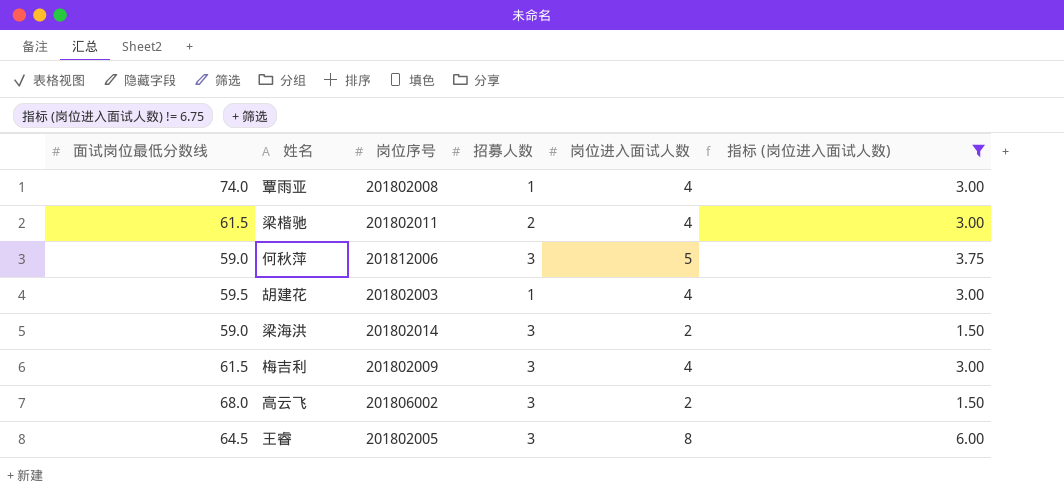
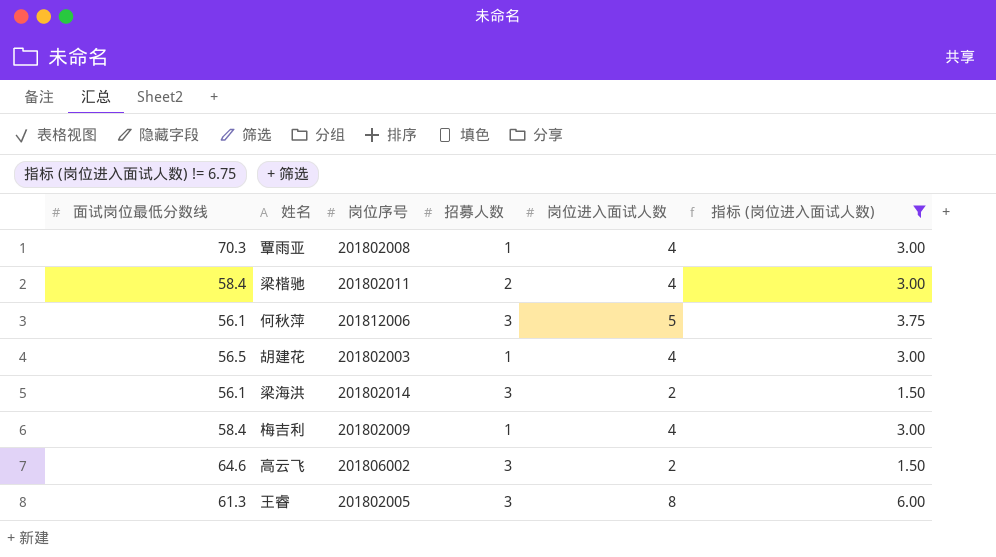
覃雨亚 | 面试岗位最低分数线: 74.0 -> 70.3
梁楷驰 | 面试岗位最低分数线: 61.5 -> 58.4
何秋萍 | 面试岗位最低分数线: 59.0 -> 56.1
胡建花 | 面试岗位最低分数线: 59.5 -> 56.5
梁海洪 | 面试岗位最低分数线: 59.0 -> 56.1
梅吉利 | 面试岗位最低分数线: 61.5 -> 58.4
梅吉利 | 招募人数: 3 -> 1
高云飞 | 面试岗位最低分数线: 68.0 -> 64.6
王睿 | 面试岗位最低分数线: 64.5 -> 61.3

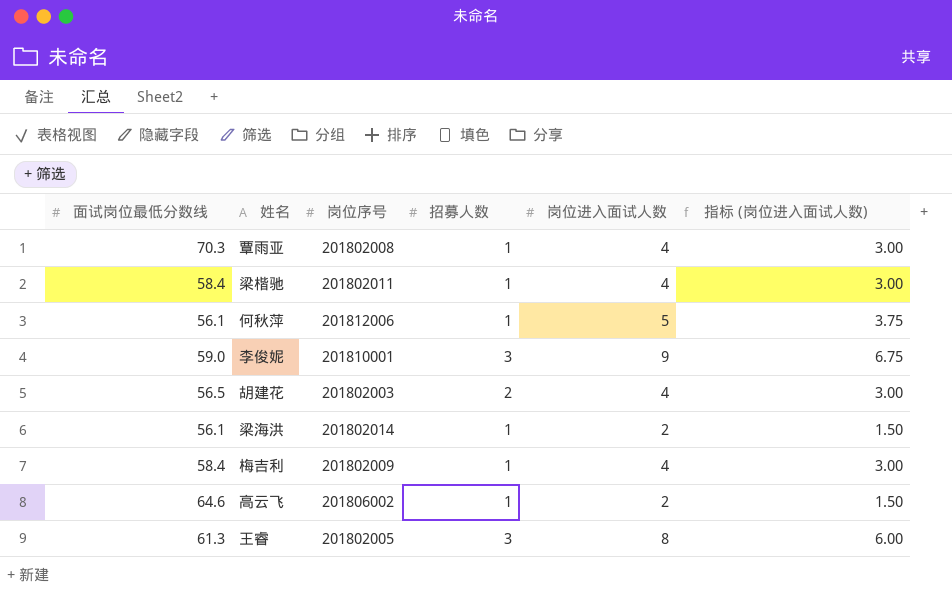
filter: 指标 (岗位进入面试人数) != 6.75 -> none
梁楷驰 | 招募人数: 2 -> 1
何秋萍 | 招募人数: 3 -> 1
胡建花 | 招募人数: 1 -> 2
梁海洪 | 招募人数: 3 -> 1
高云飞 | 招募人数: 3 -> 1

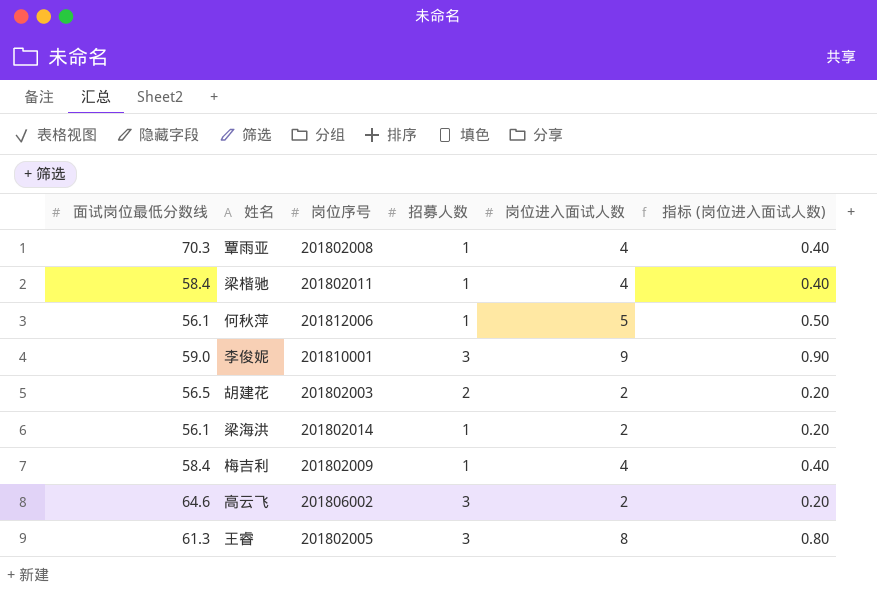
column 指标 (岗位进入面试人数) | formula: [岗位进入面试人数] * 0.75 -> [岗位进入面试人数] * 0.1
胡建花 | 岗位进入面试人数: 4 -> 2
高云飞 | 招募人数: 1 -> 3

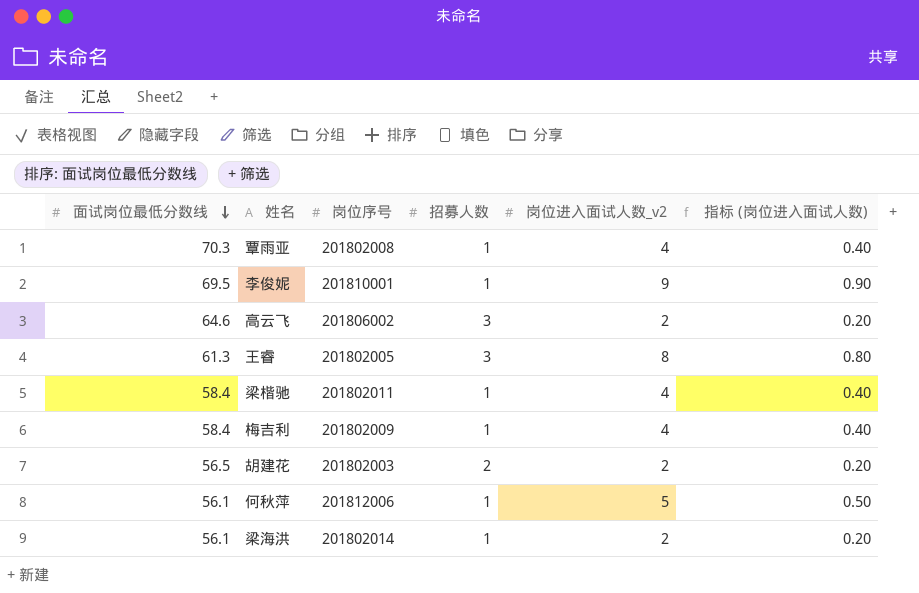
row order: none -> 面试岗位最低分数线 descending
column name: 岗位进入面试人数 -> 岗位进入面试人数_v2
李俊妮 | 面试岗位最低分数线: 59.0 -> 69.5
李俊妮 | 招募人数: 3 -> 1

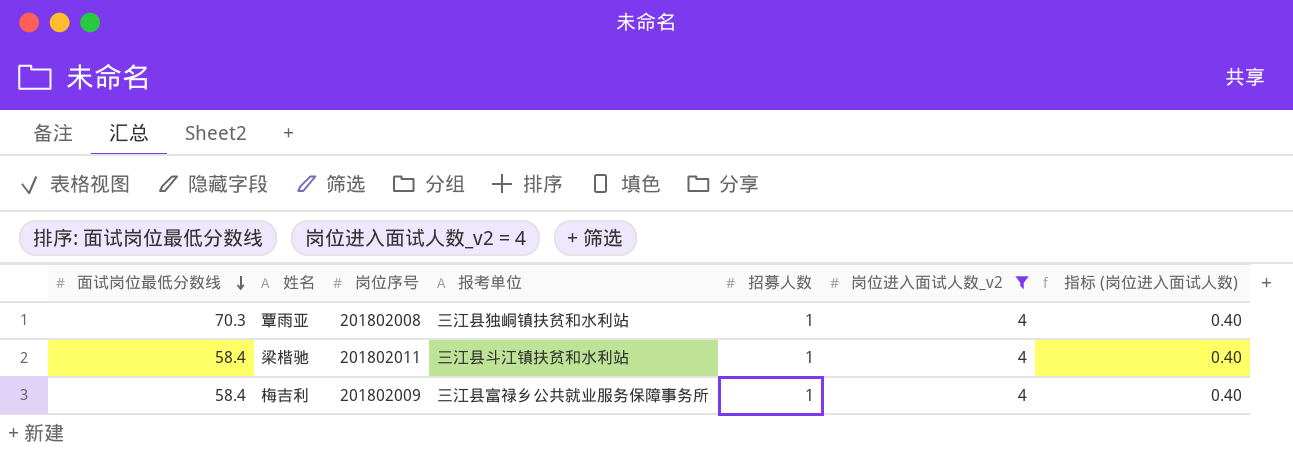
filter: none -> 岗位进入面试人数_v2 = 4
column 报考单位 | position: none -> 4

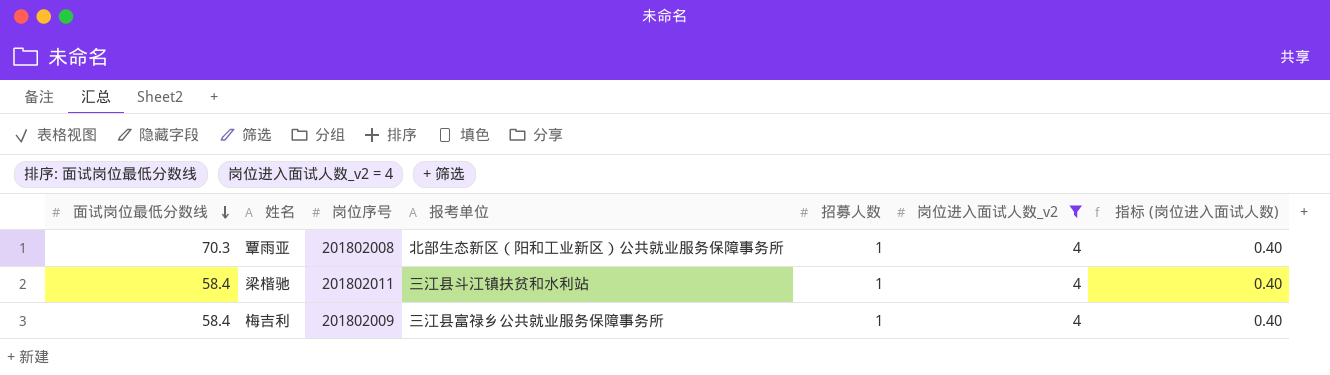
覃雨亚 | 报考单位: 三江县独峒镇扶贫和水利站 -> 北部生态新区（阳和工业新区）公共就业服务保障事务所

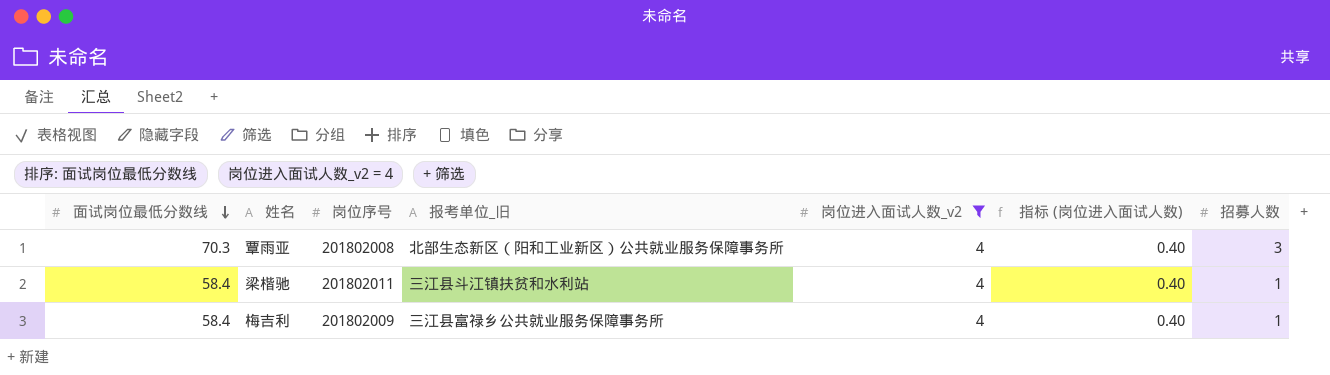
column name: 报考单位 -> 报考单位_旧
column 招募人数 | position: 5 -> 7
覃雨亚 | 招募人数: 1 -> 3

